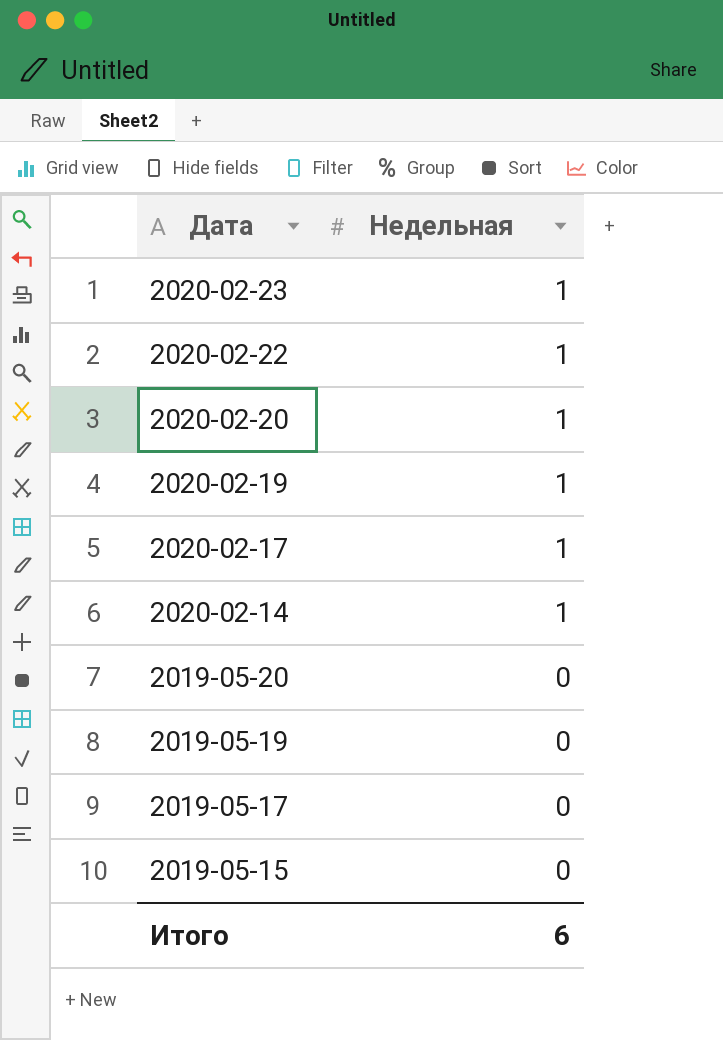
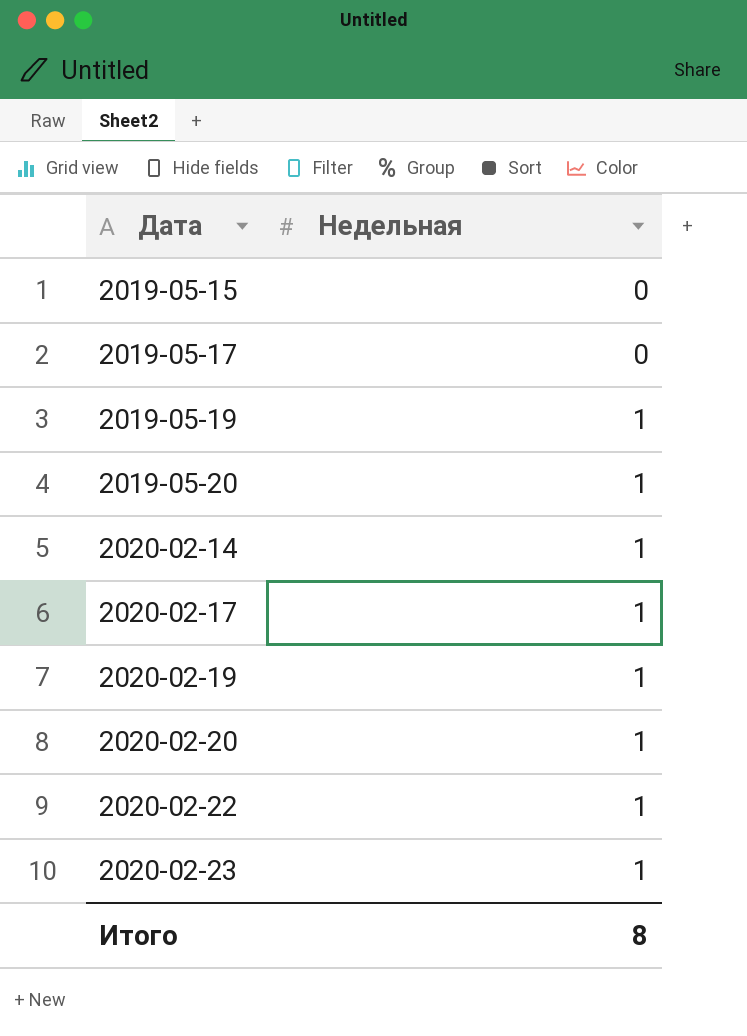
row order: Дата descending -> Дата ascending
2019-05-19 | Недельная: 0 -> 1
2019-05-20 | Недельная: 0 -> 1
Итого | Недельная: 6 -> 8

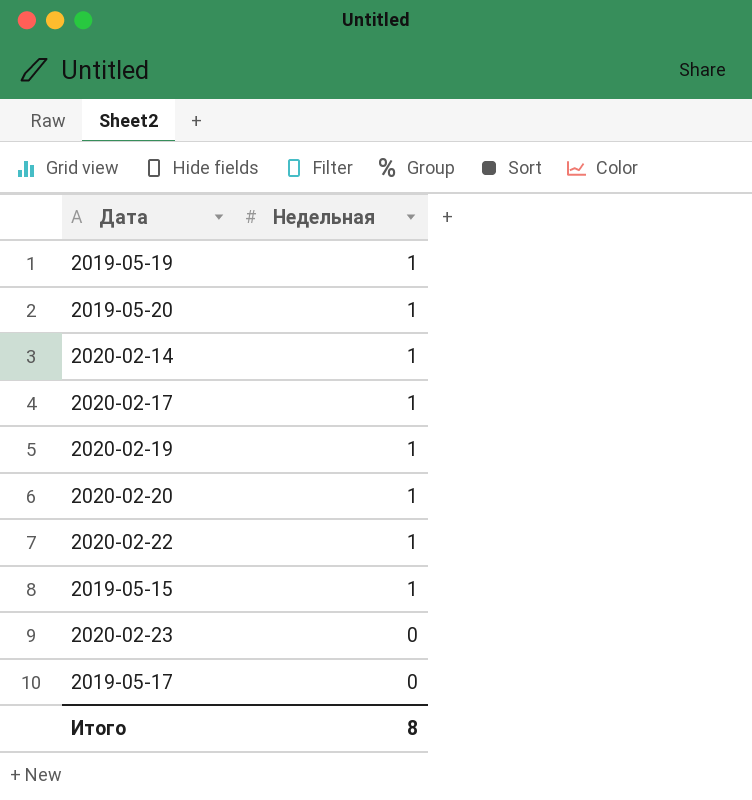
row order: Дата ascending -> Недельная descending
2019-05-15 | Недельная: 0 -> 1
2020-02-23 | Недельная: 1 -> 0

